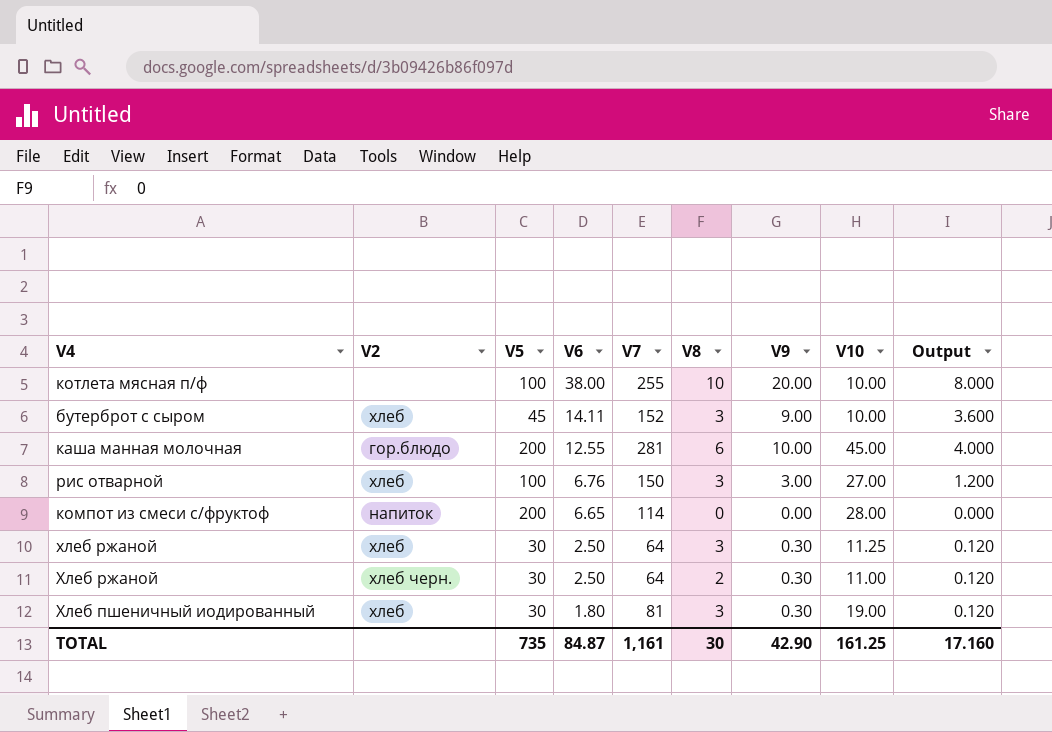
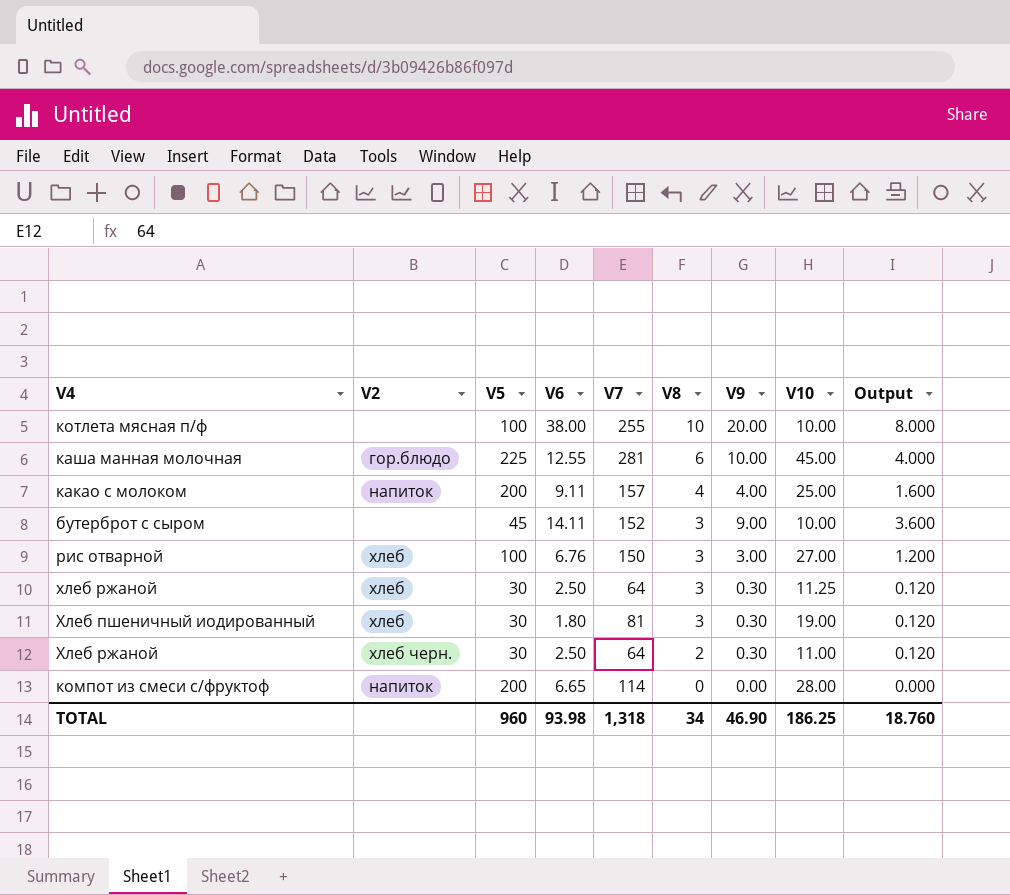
row order: V6 descending -> V8 descending
каша манная молочная | V5: 200 -> 225
row какао с молоком: none -> напиток | 200 | 9.11 | 157 | 4 | 4.00 | 25.00 | 1.600
бутерброт с сыром | V2: хлеб -> none
TOTAL | V5: 735 -> 960
TOTAL | V6: 84.87 -> 93.98
TOTAL | V7: 1,161 -> 1,318
TOTAL | V8: 30 -> 34
TOTAL | V9: 42.90 -> 46.90
TOTAL | V10: 161.25 -> 186.25
TOTAL | Output: 17.160 -> 18.760

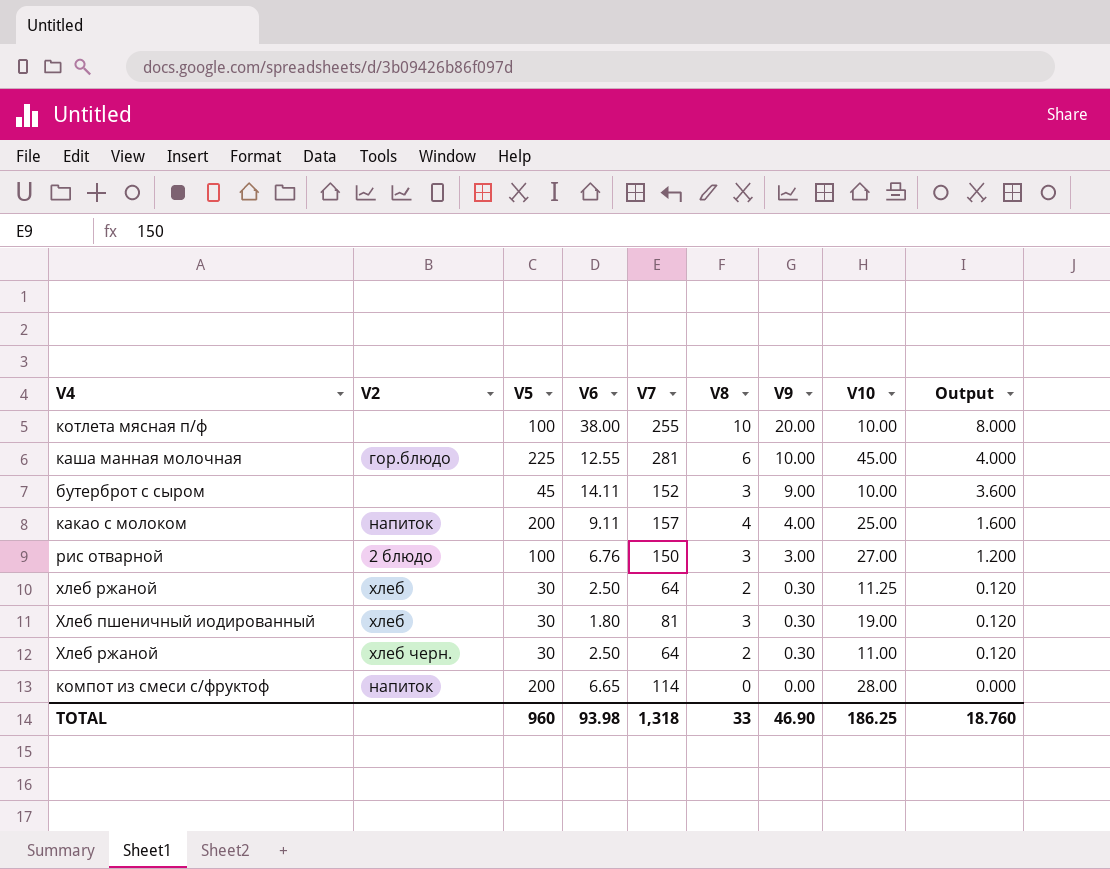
row order: V8 descending -> V9 descending
рис отварной | V2: хлеб -> 2 блюдо
хлеб ржаной | V8: 3 -> 2
TOTAL | V8: 34 -> 33

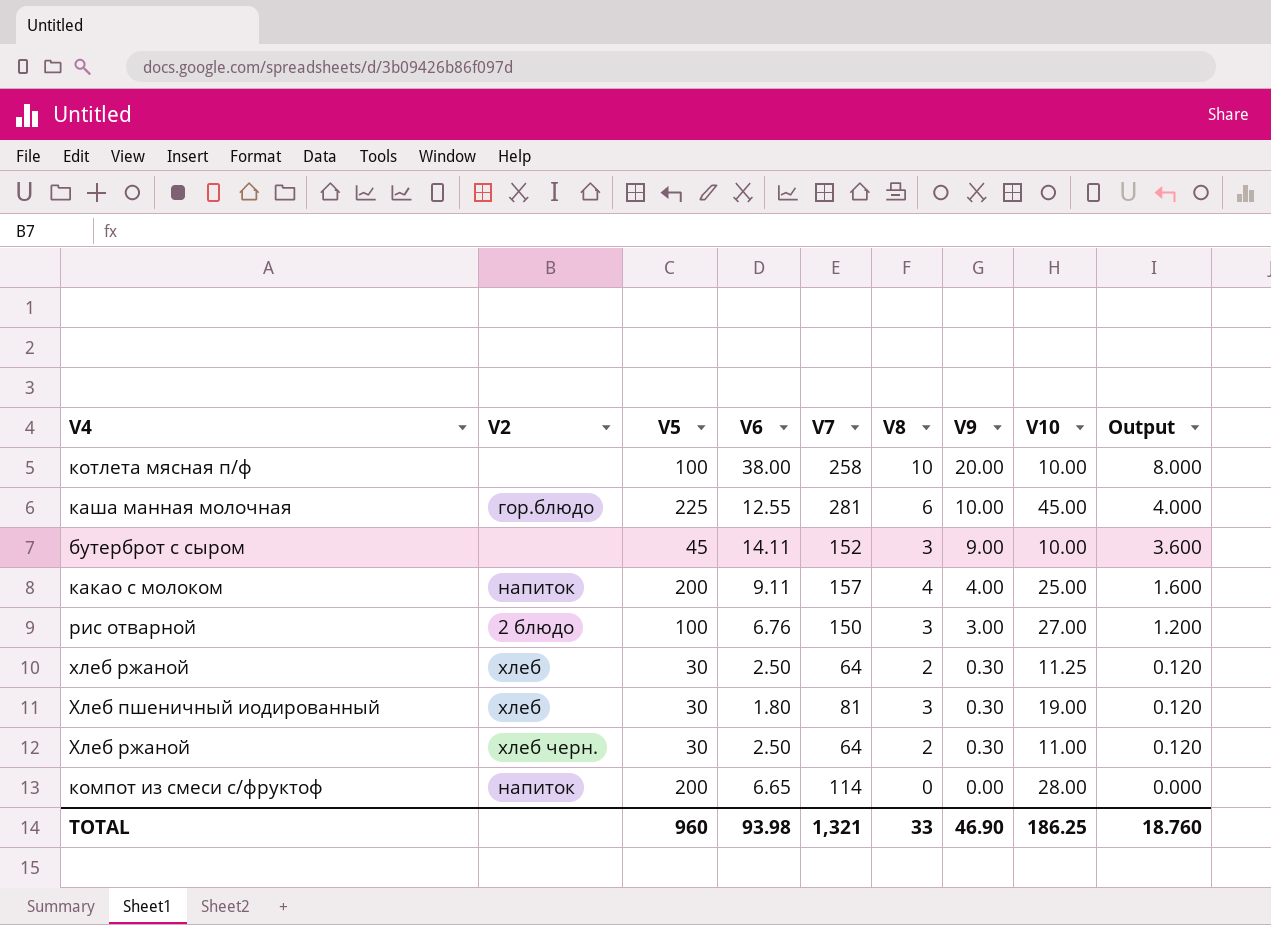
котлета мясная п/ф | V7: 255 -> 258
TOTAL | V7: 1,318 -> 1,321

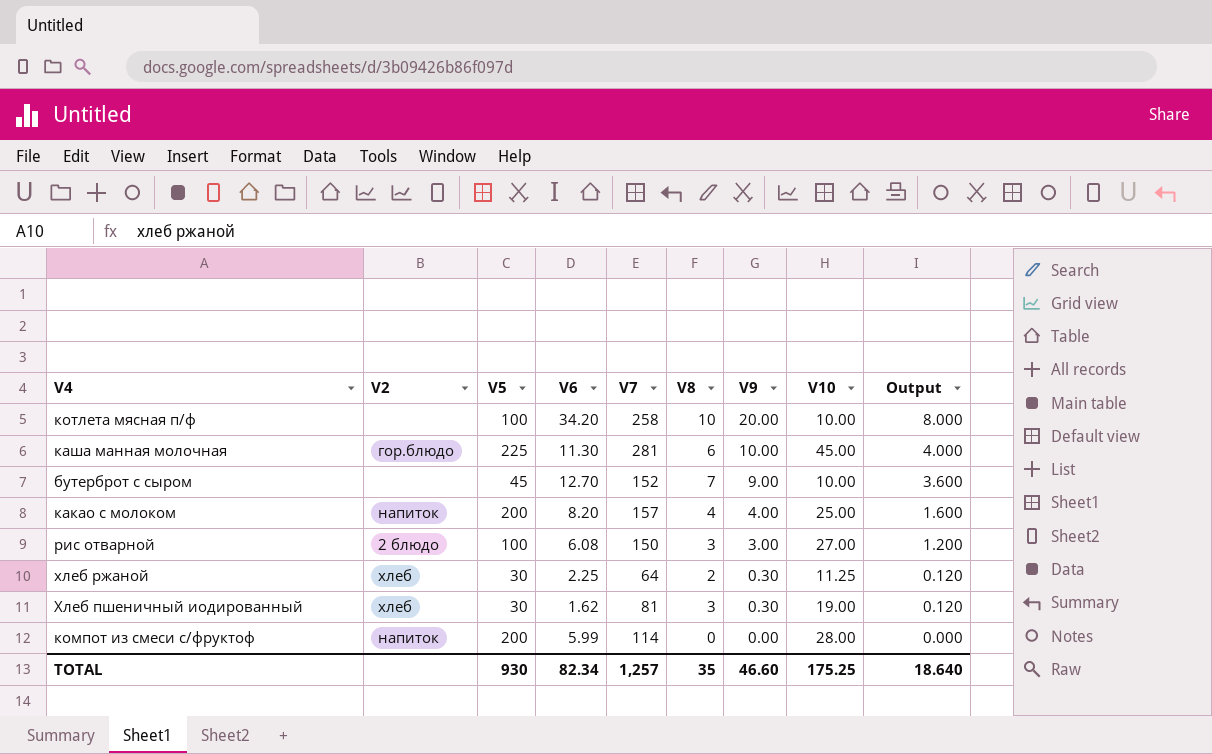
row Хлеб ржаной: хлеб черн. | 30 | 2.50 | 64 | 2 | 0.30 | 11.00 | 0.120 -> none
котлета мясная п/ф | V6: 38.00 -> 34.20
каша манная молочная | V6: 12.55 -> 11.30
бутерброт с сыром | V6: 14.11 -> 12.70
бутерброт с сыром | V8: 3 -> 7
какао с молоком | V6: 9.11 -> 8.20
рис отварной | V6: 6.76 -> 6.08
хлеб ржаной | V6: 2.50 -> 2.25
Хлеб пшеничный иодированный | V6: 1.80 -> 1.62
компот из смеси с/фруктоф | V6: 6.65 -> 5.99
TOTAL | V5: 960 -> 930
TOTAL | V6: 93.98 -> 82.34
TOTAL | V7: 1,321 -> 1,257
TOTAL | V8: 33 -> 35
TOTAL | V9: 46.90 -> 46.60
TOTAL | V10: 186.25 -> 175.25
TOTAL | Output: 18.760 -> 18.640

